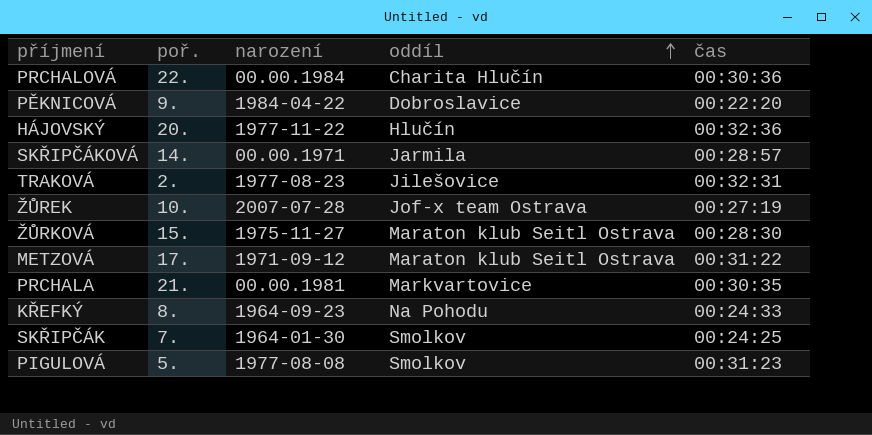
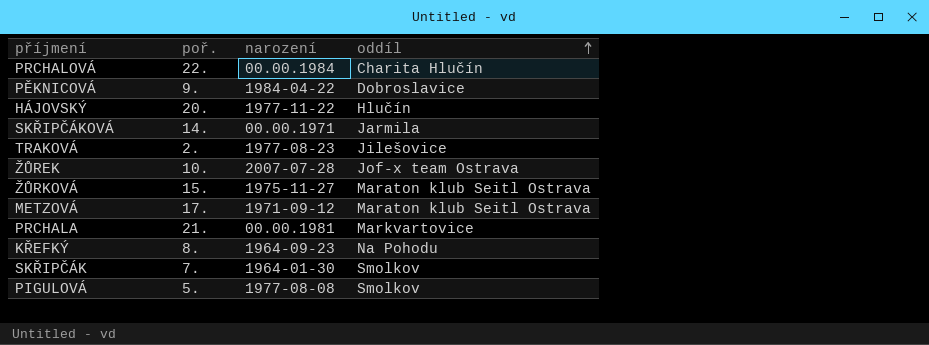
column čas | position: 5 -> none

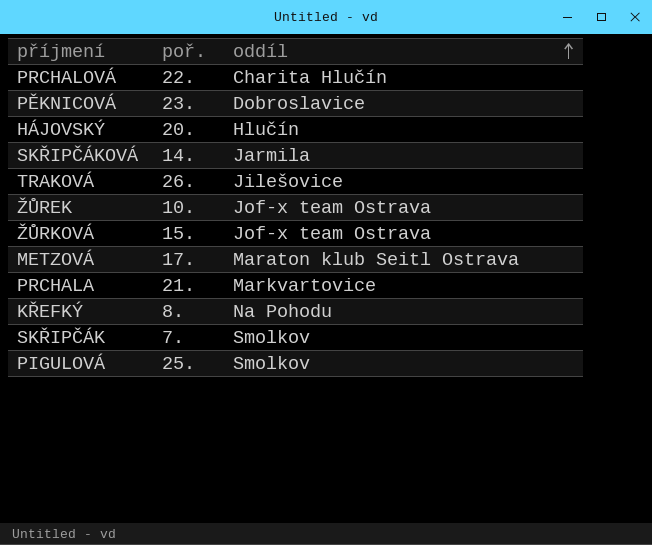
column narození | position: 3 -> none
PĚKNICOVÁ | poř.: 9. -> 23.
TRAKOVÁ | poř.: 2. -> 26.
ŽŮRKOVÁ | oddíl: Maraton klub Seitl Ostrava -> Jof-x team Ostrava
PIGULOVÁ | poř.: 5. -> 25.

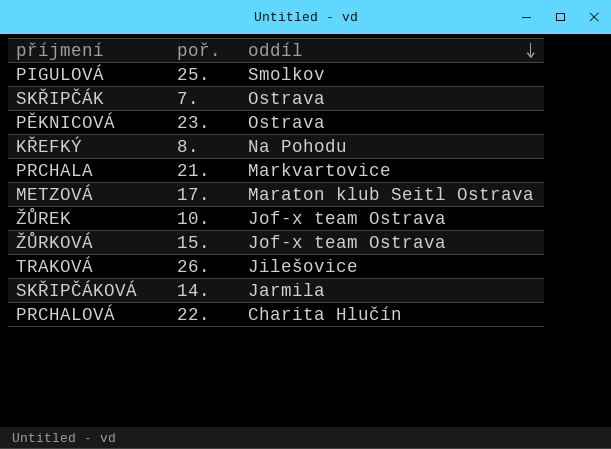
row order: oddíl ascending -> oddíl descending
row HÁJOVSKÝ: 20. | Hlučín -> none
SKŘIPČÁK | oddíl: Smolkov -> Ostrava
PĚKNICOVÁ | oddíl: Dobroslavice -> Ostrava

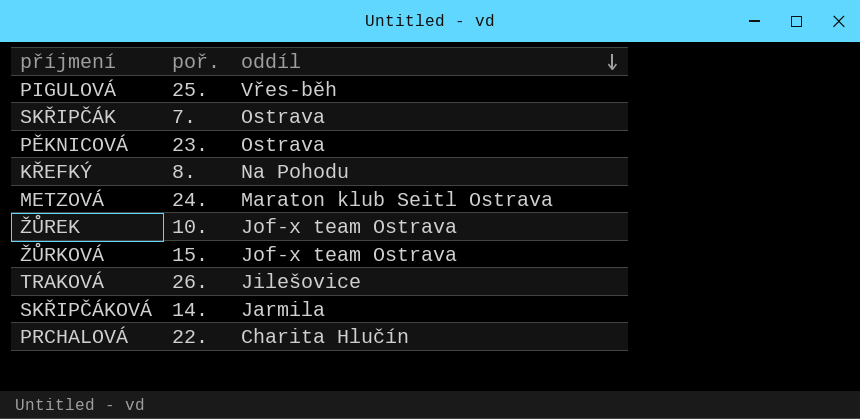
row PRCHALA: 21. | Markvartovice -> none
PIGULOVÁ | oddíl: Smolkov -> Vřes-běh
METZOVÁ | poř.: 17. -> 24.

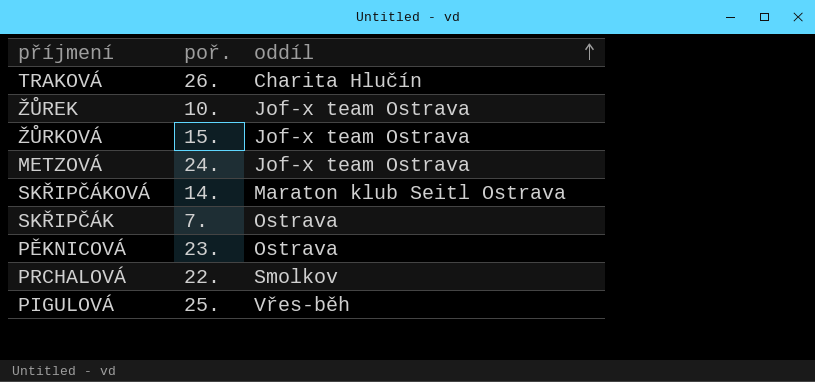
row order: oddíl descending -> oddíl ascending
row KŘEFKÝ: 8. | Na Pohodu -> none
TRAKOVÁ | oddíl: Jilešovice -> Charita Hlučín
METZOVÁ | oddíl: Maraton klub Seitl Ostrava -> Jof-x team Ostrava
SKŘIPČÁKOVÁ | oddíl: Jarmila -> Maraton klub Seitl Ostrava
PRCHALOVÁ | oddíl: Charita Hlučín -> Smolkov

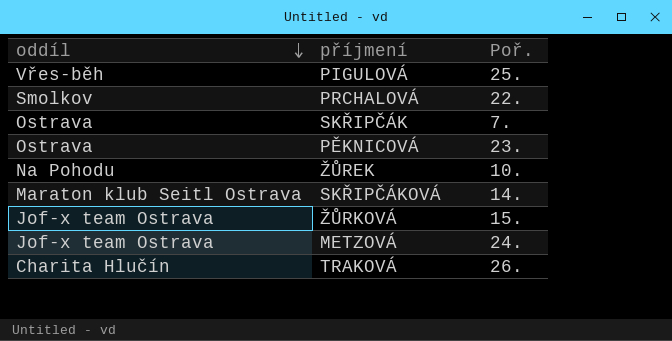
row order: oddíl ascending -> oddíl descending
column oddíl | position: 3 -> 1
column name: poř. -> Poř.
ŽŮREK | oddíl: Jof-x team Ostrava -> Na Pohodu

